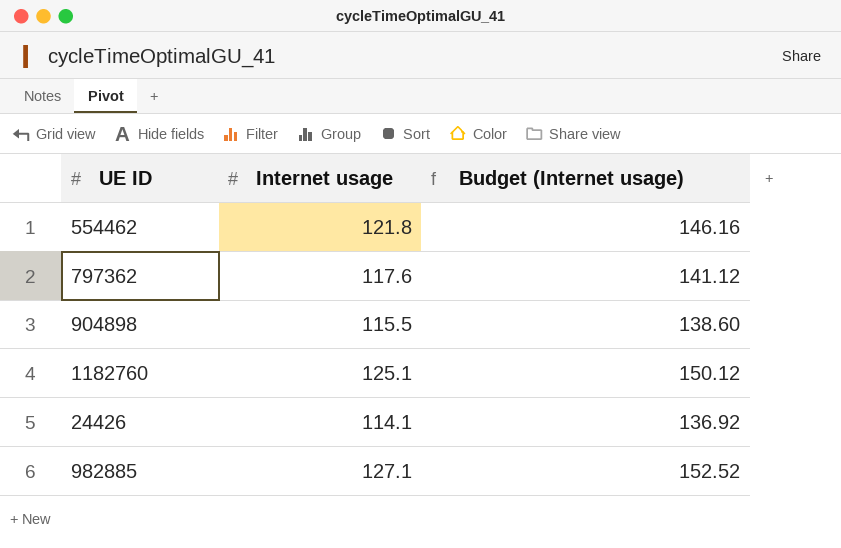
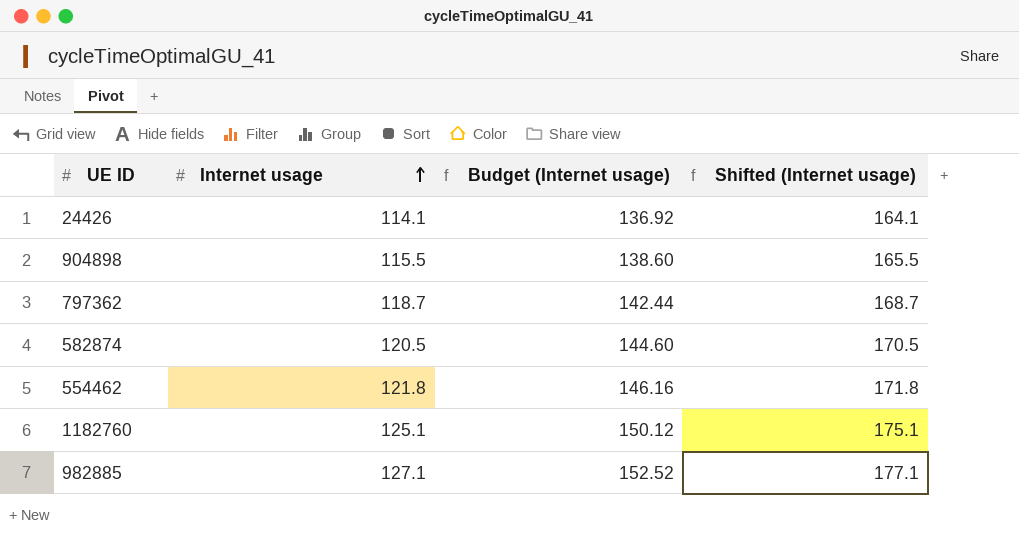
row order: none -> Internet usage ascending
column Shifted (Internet usage) | formula: none -> [Internet usage] + 50
797362 | Internet usage: 117.6 -> 118.7
797362 | Budget (Internet usage): 141.12 -> 142.44
row 582874: none -> 120.5 | 144.60 | 170.5

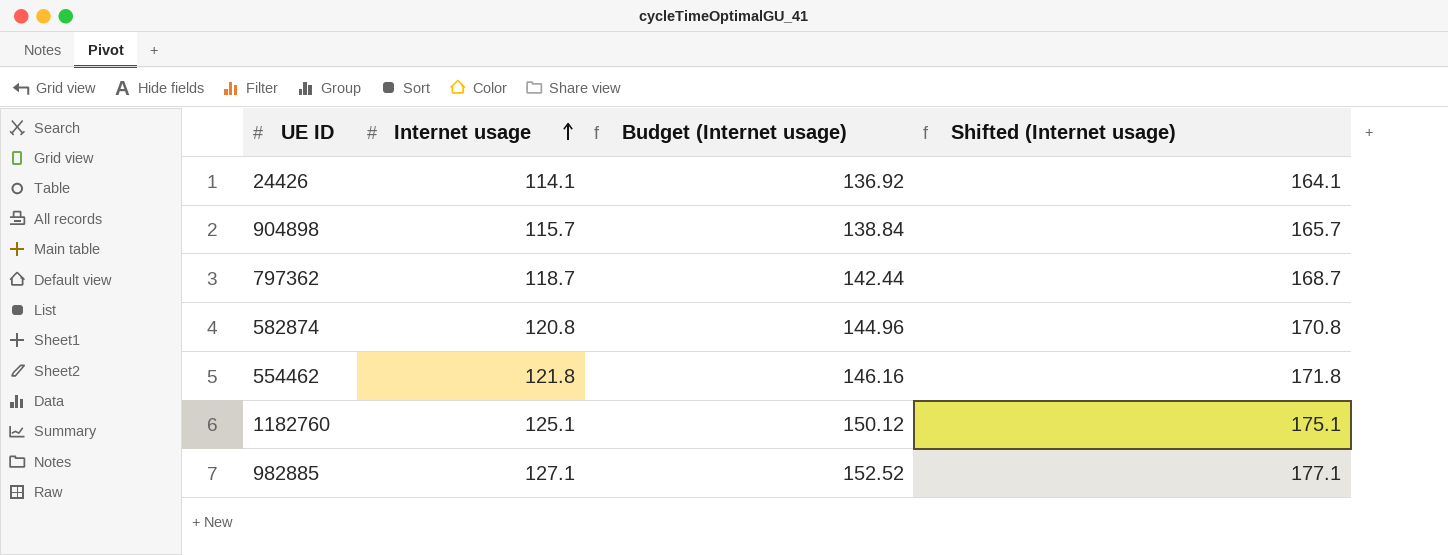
904898 | Internet usage: 115.5 -> 115.7
904898 | Budget (Internet usage): 138.60 -> 138.84
904898 | Shifted (Internet usage): 165.5 -> 165.7
582874 | Internet usage: 120.5 -> 120.8
582874 | Budget (Internet usage): 144.60 -> 144.96
582874 | Shifted (Internet usage): 170.5 -> 170.8

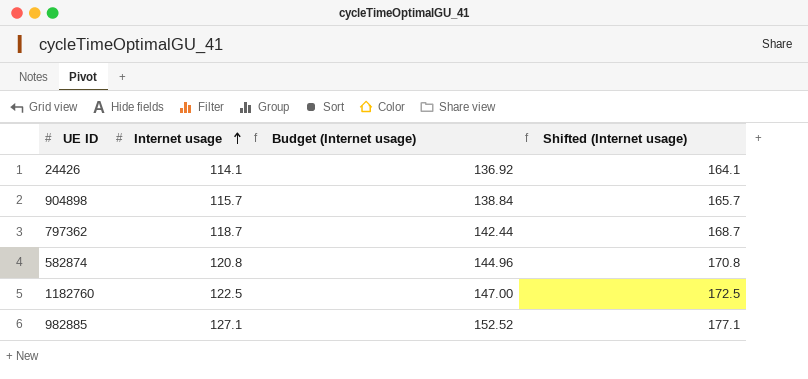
row 554462: 121.8 | 146.16 | 171.8 -> none
1182760 | Internet usage: 125.1 -> 122.5
1182760 | Budget (Internet usage): 150.12 -> 147.00
1182760 | Shifted (Internet usage): 175.1 -> 172.5

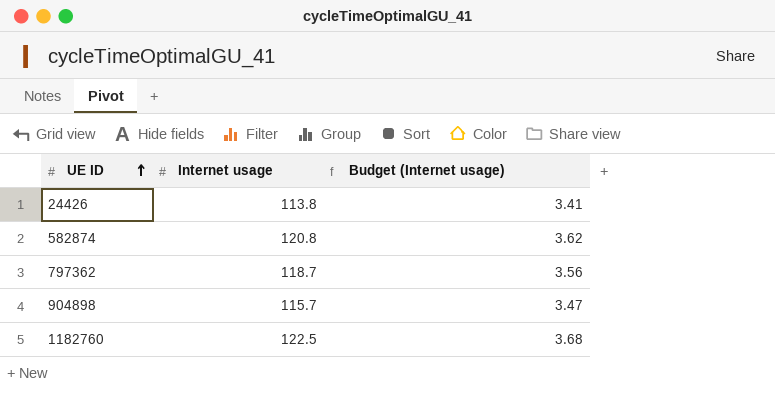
row order: Internet usage ascending -> UE ID ascending
column Shifted (Internet usage) | formula: [Internet usage] + 50 -> none
column Budget (Internet usage) | formula: [Internet usage] * 1.2 -> [Internet usage] * 0.03
row 982885: 127.1 | 152.52 | 177.1 -> none
24426 | Internet usage: 114.1 -> 113.8

